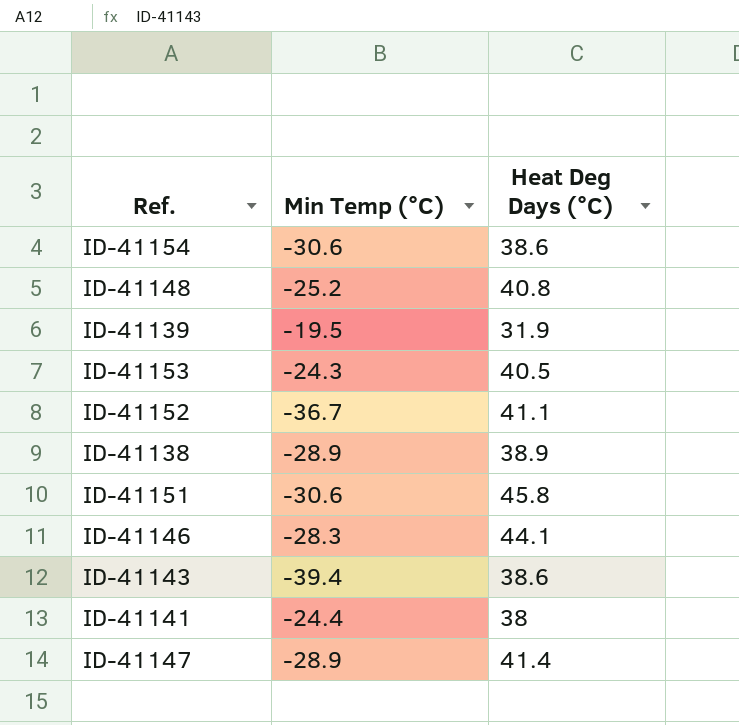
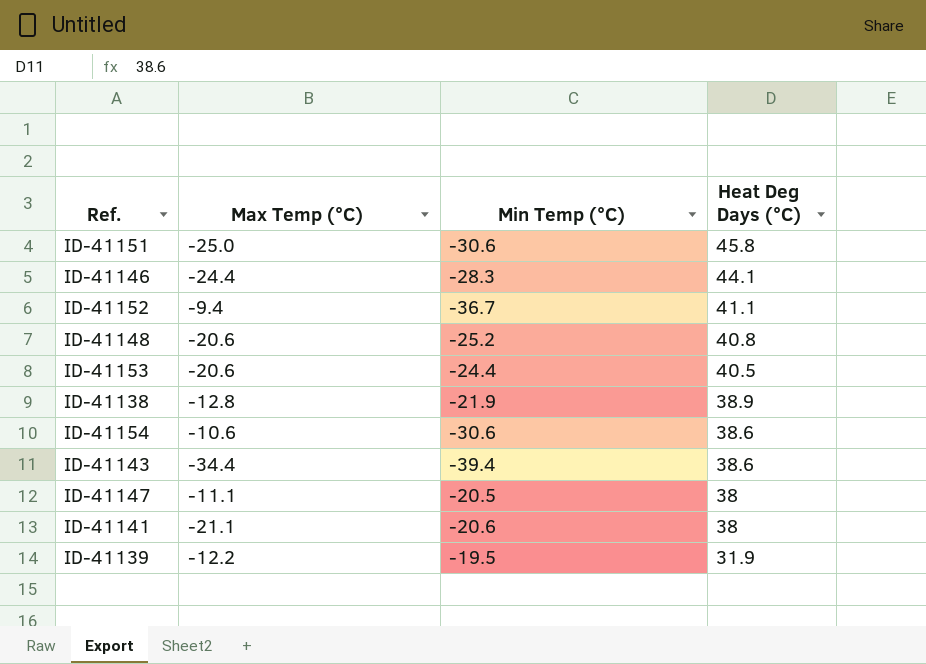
row order: none -> Heat Deg Days (°C) descending
column Max Temp (°C) | position: none -> 2
ID-41153 | Min Temp (°C): -24.3 -> -24.4
ID-41138 | Min Temp (°C): -28.9 -> -21.9
ID-41147 | Min Temp (°C): -28.9 -> -20.5
ID-41147 | Heat Deg Days (°C): 41.4 -> 38
ID-41141 | Min Temp (°C): -24.4 -> -20.6

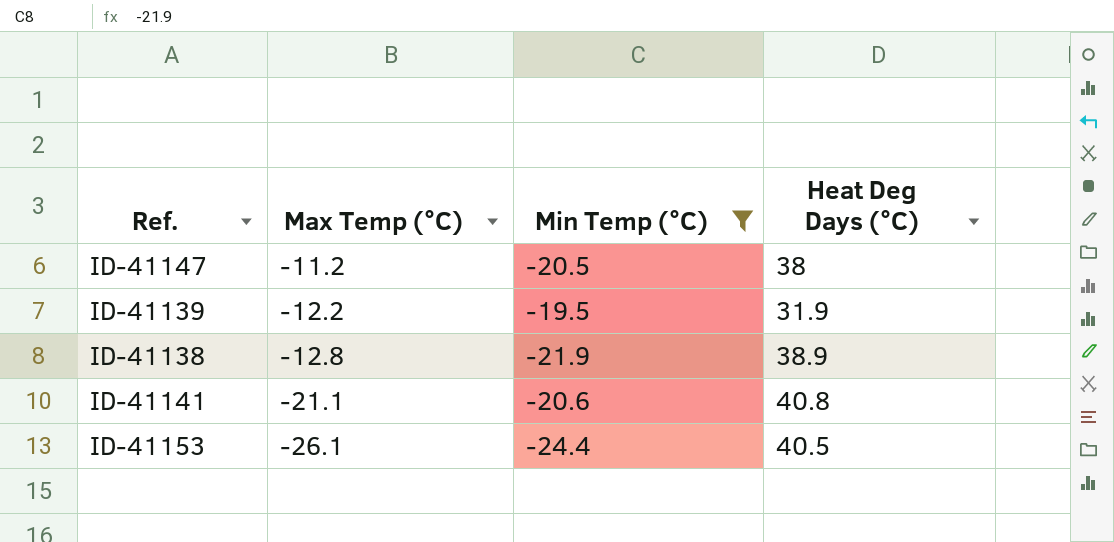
filter: none -> Min Temp (°C) >= -24.4
row order: Heat Deg Days (°C) descending -> Max Temp (°C) descending
ID-41147 | Max Temp (°C): -11.1 -> -11.2
ID-41141 | Heat Deg Days (°C): 38 -> 40.8
ID-41153 | Max Temp (°C): -20.6 -> -26.1

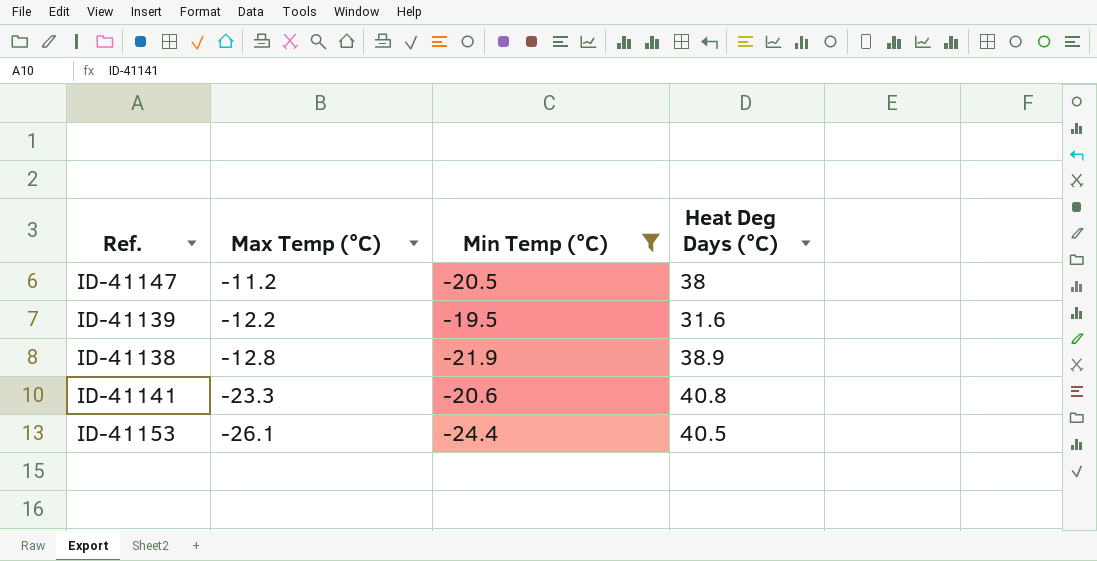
ID-41139 | Heat Deg Days (°C): 31.9 -> 31.6
ID-41141 | Max Temp (°C): -21.1 -> -23.3

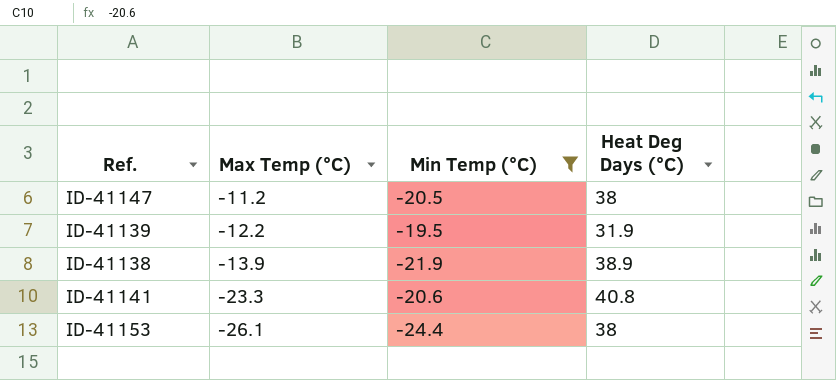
ID-41139 | Heat Deg Days (°C): 31.6 -> 31.9
ID-41138 | Max Temp (°C): -12.8 -> -13.9
ID-41153 | Heat Deg Days (°C): 40.5 -> 38

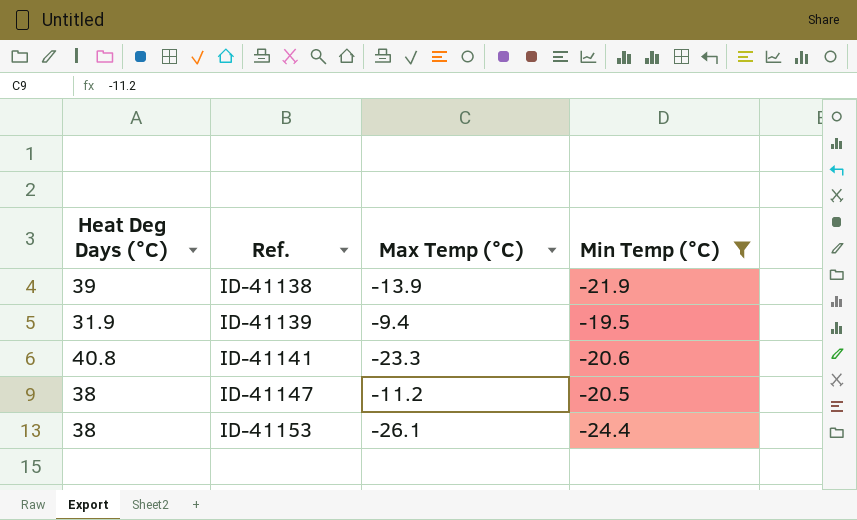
row order: Max Temp (°C) descending -> Ref. ascending
column Heat Deg Days (°C) | position: 4 -> 1
ID-41138 | Heat Deg Days (°C): 38.9 -> 39
ID-41139 | Max Temp (°C): -12.2 -> -9.4

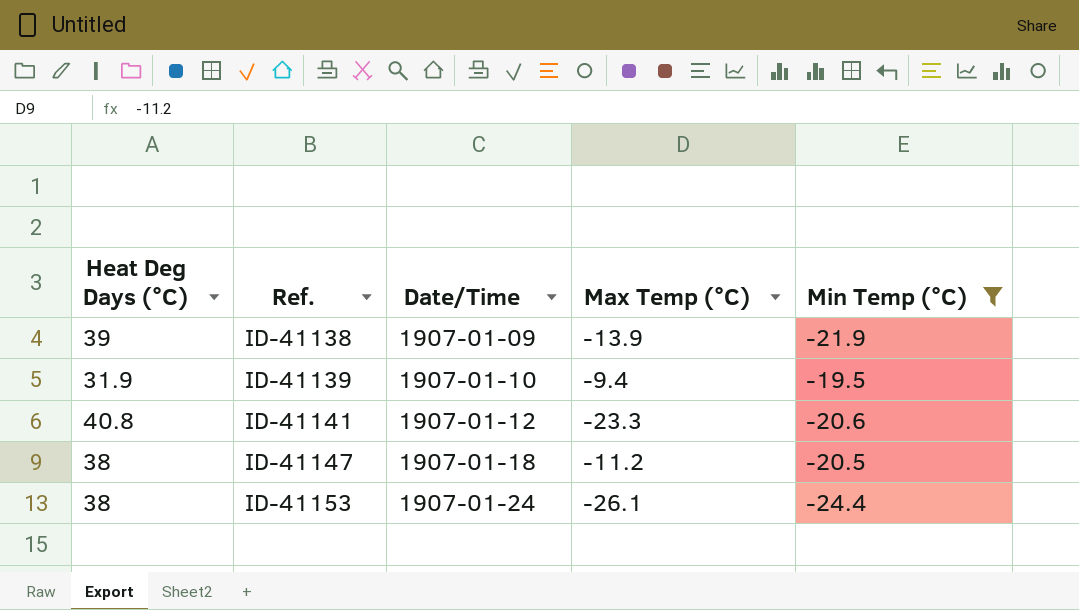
column Date/Time | position: none -> 3

